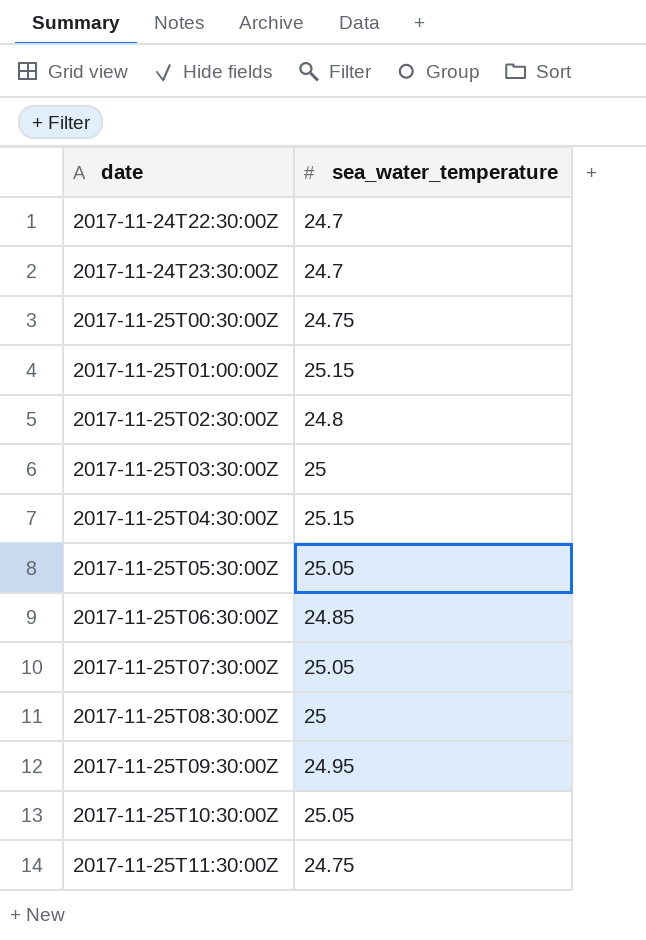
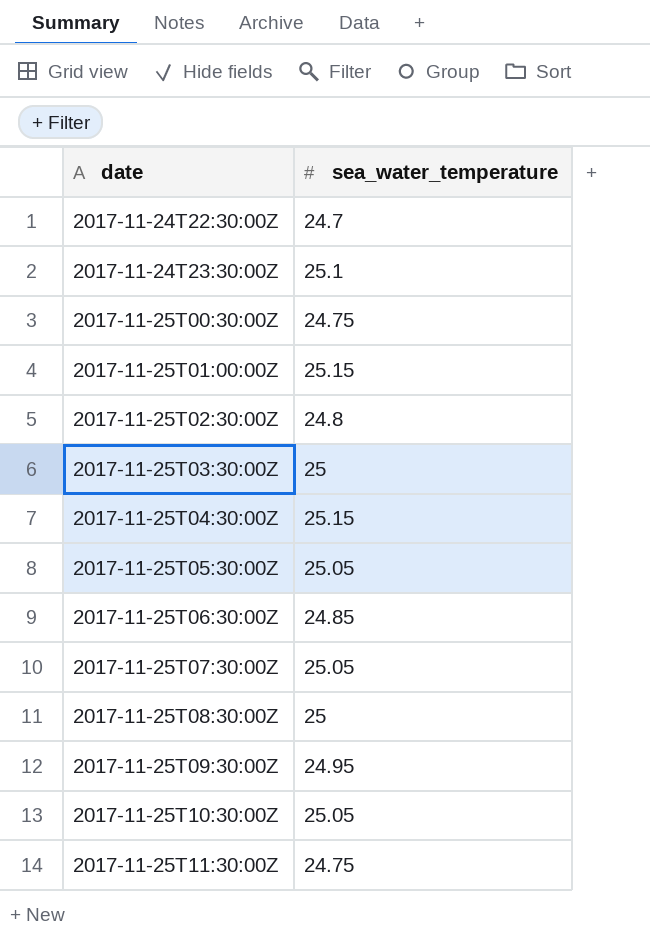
2017-11-24T23:30:00Z | sea_water_temperature: 24.7 -> 25.1

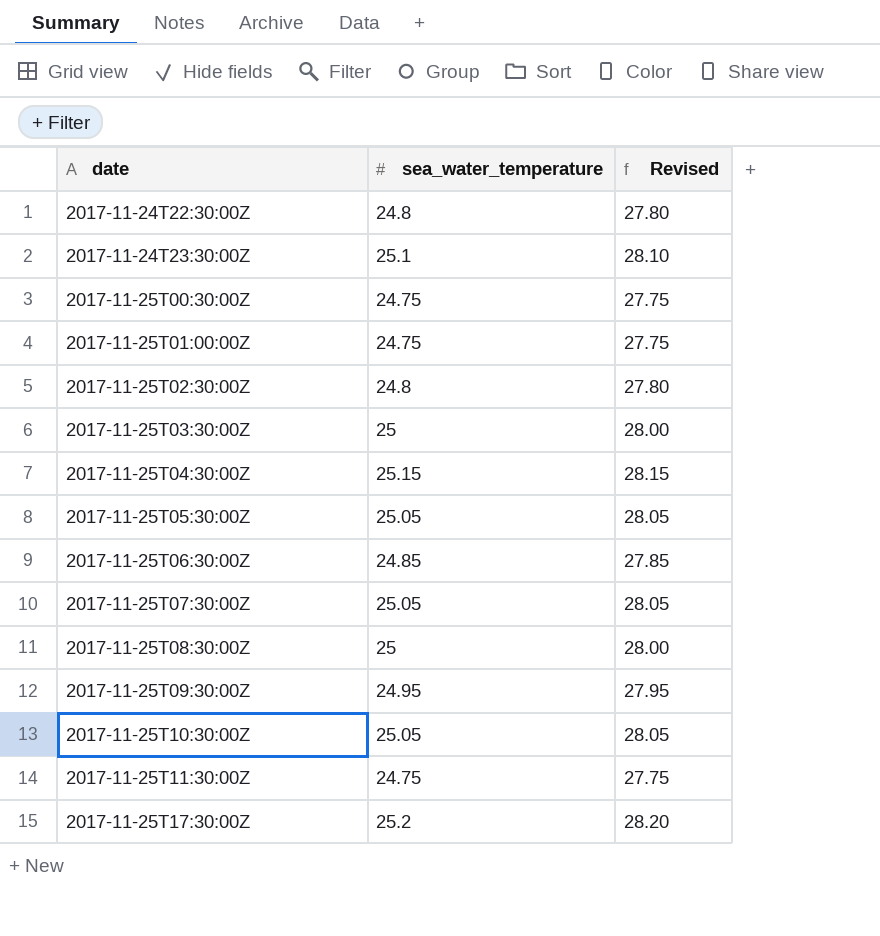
column Revised | formula: none -> [sea_water_temperature] + 3
2017-11-24T22:30:00Z | sea_water_temperature: 24.7 -> 24.8
2017-11-25T01:00:00Z | sea_water_temperature: 25.15 -> 24.75
row 2017-11-25T17:30:00Z: none -> 25.2 | 28.20

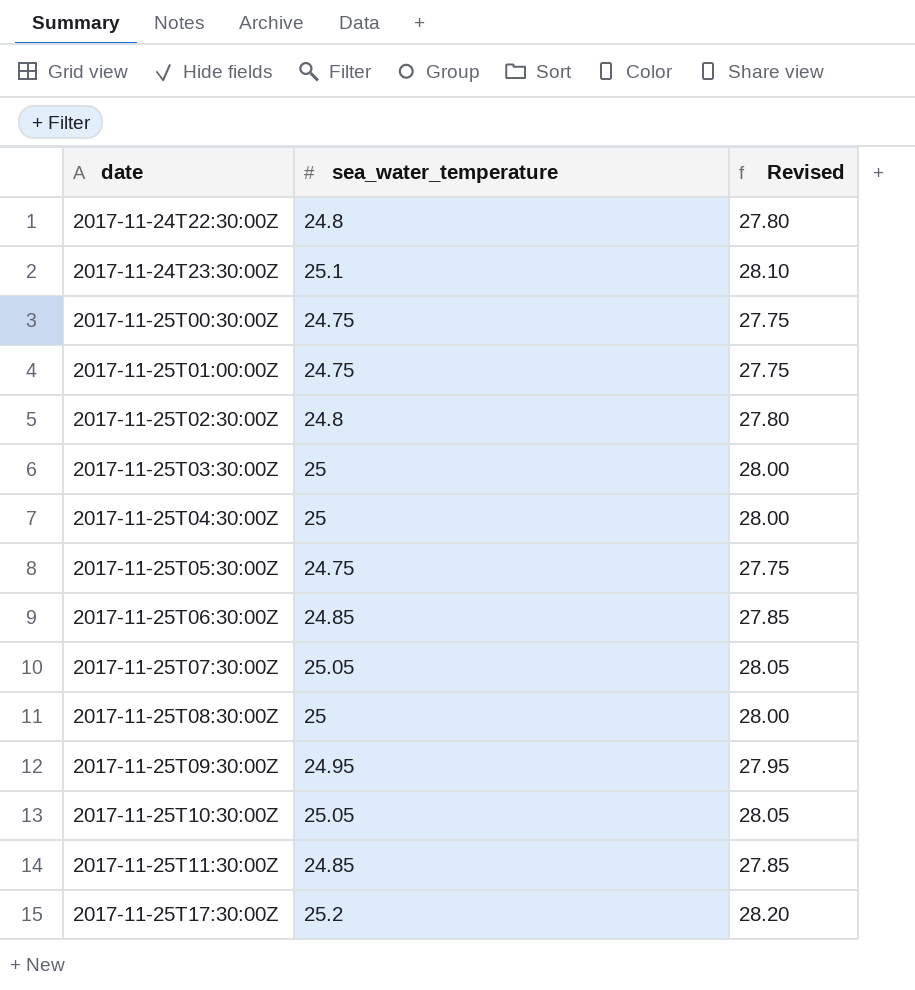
2017-11-25T04:30:00Z | sea_water_temperature: 25.15 -> 25
2017-11-25T04:30:00Z | Revised: 28.15 -> 28.00
2017-11-25T05:30:00Z | sea_water_temperature: 25.05 -> 24.75
2017-11-25T05:30:00Z | Revised: 28.05 -> 27.75
2017-11-25T11:30:00Z | sea_water_temperature: 24.75 -> 24.85
2017-11-25T11:30:00Z | Revised: 27.75 -> 27.85

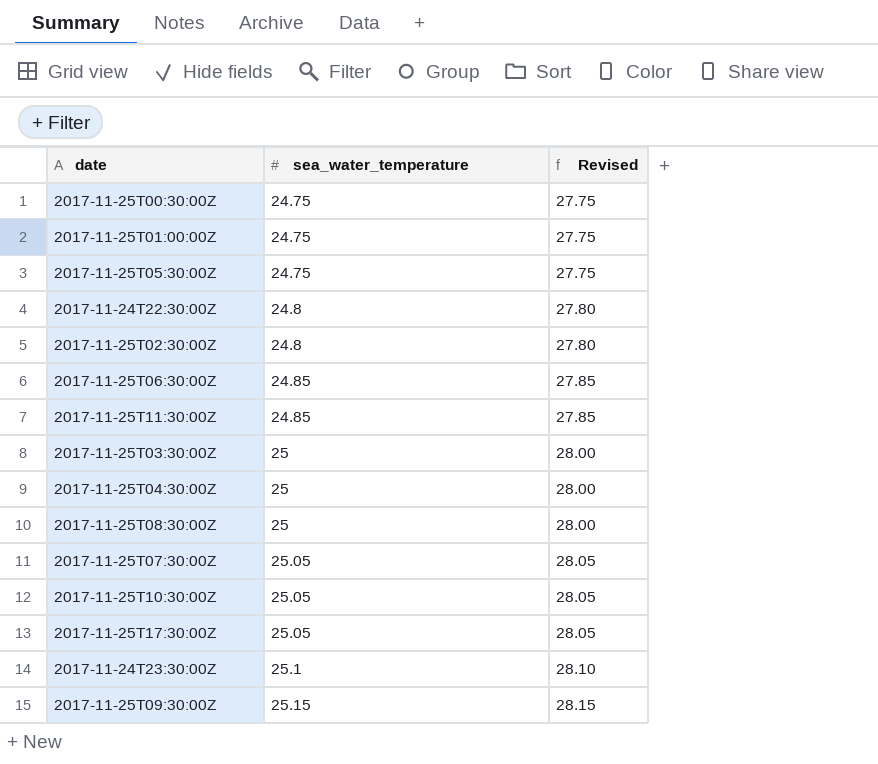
row order: date ascending -> sea_water_temperature ascending
2017-11-25T17:30:00Z | sea_water_temperature: 25.2 -> 25.05
2017-11-25T17:30:00Z | Revised: 28.20 -> 28.05
2017-11-25T09:30:00Z | sea_water_temperature: 24.95 -> 25.15
2017-11-25T09:30:00Z | Revised: 27.95 -> 28.15

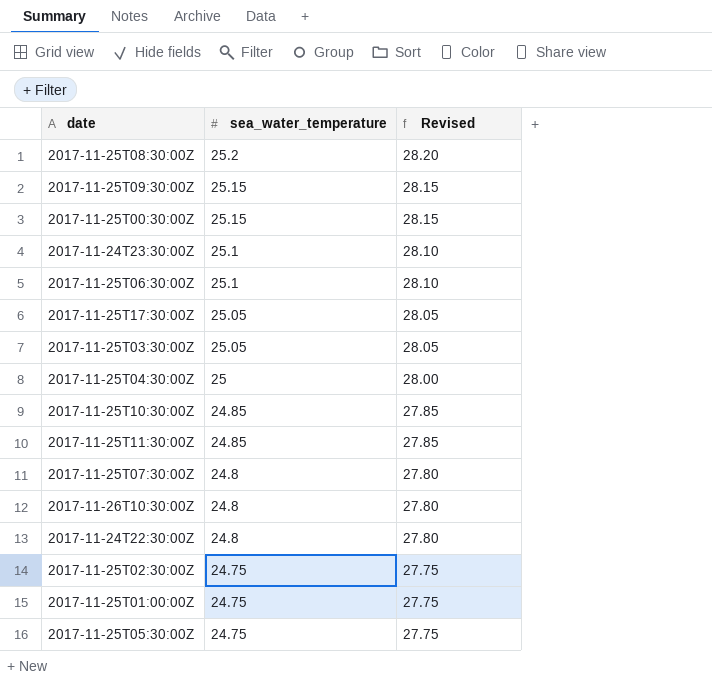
row order: sea_water_temperature ascending -> sea_water_temperature descending
2017-11-25T08:30:00Z | sea_water_temperature: 25 -> 25.2
2017-11-25T08:30:00Z | Revised: 28.00 -> 28.20
2017-11-25T00:30:00Z | sea_water_temperature: 24.75 -> 25.15
2017-11-25T00:30:00Z | Revised: 27.75 -> 28.15
2017-11-25T06:30:00Z | sea_water_temperature: 24.85 -> 25.1
2017-11-25T06:30:00Z | Revised: 27.85 -> 28.10
2017-11-25T03:30:00Z | sea_water_temperature: 25 -> 25.05
2017-11-25T03:30:00Z | Revised: 28.00 -> 28.05
2017-11-25T10:30:00Z | sea_water_temperature: 25.05 -> 24.85
2017-11-25T10:30:00Z | Revised: 28.05 -> 27.85
2017-11-25T07:30:00Z | sea_water_temperature: 25.05 -> 24.8
2017-11-25T07:30:00Z | Revised: 28.05 -> 27.80
row 2017-11-26T10:30:00Z: none -> 24.8 | 27.80
2017-11-25T02:30:00Z | sea_water_temperature: 24.8 -> 24.75
2017-11-25T02:30:00Z | Revised: 27.80 -> 27.75

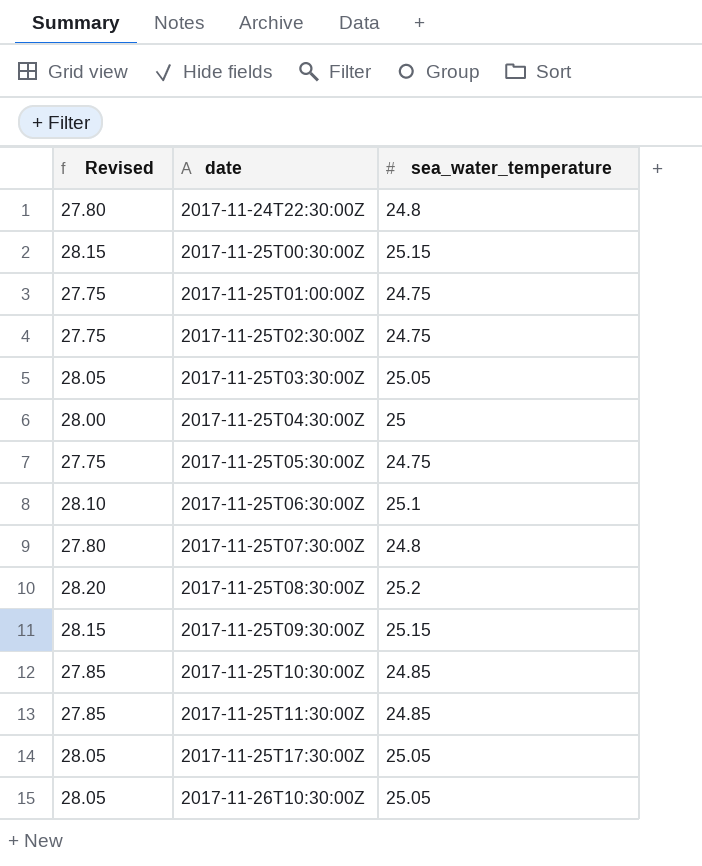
row order: sea_water_temperature descending -> date ascending
column Revised | position: 3 -> 1
row 2017-11-24T23:30:00Z: 25.1 | 28.10 -> none
2017-11-26T10:30:00Z | Revised: 27.80 -> 28.05
2017-11-26T10:30:00Z | sea_water_temperature: 24.8 -> 25.05

